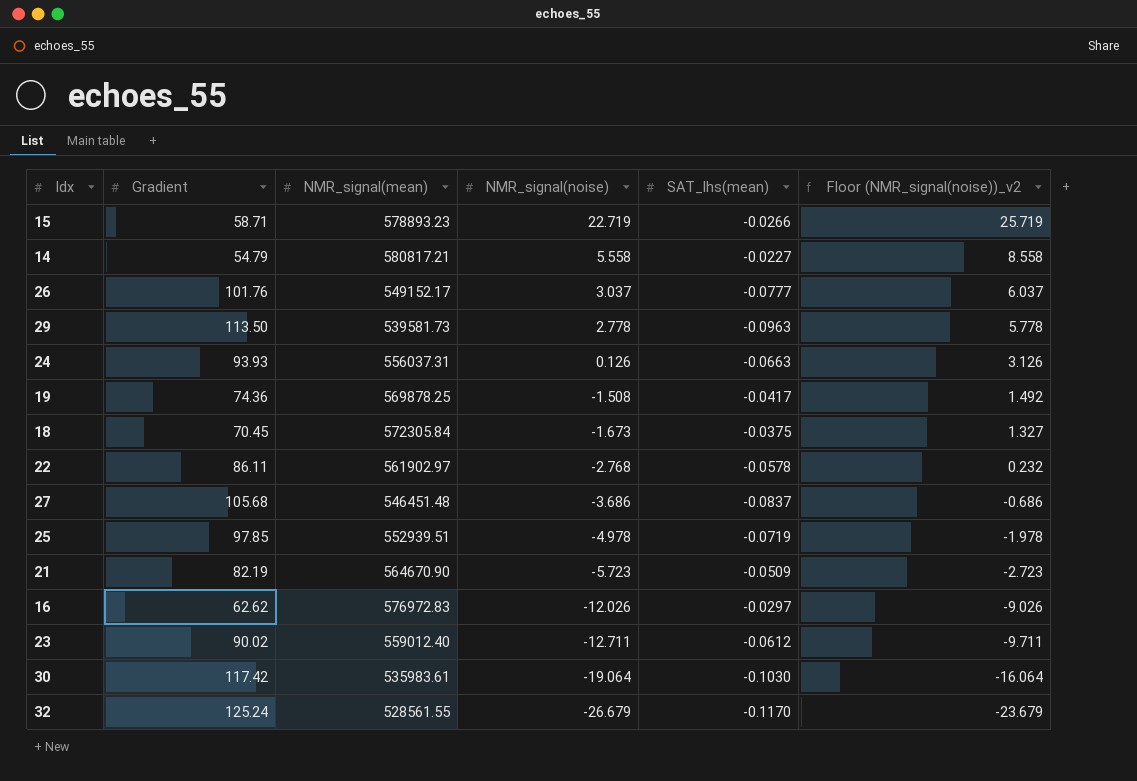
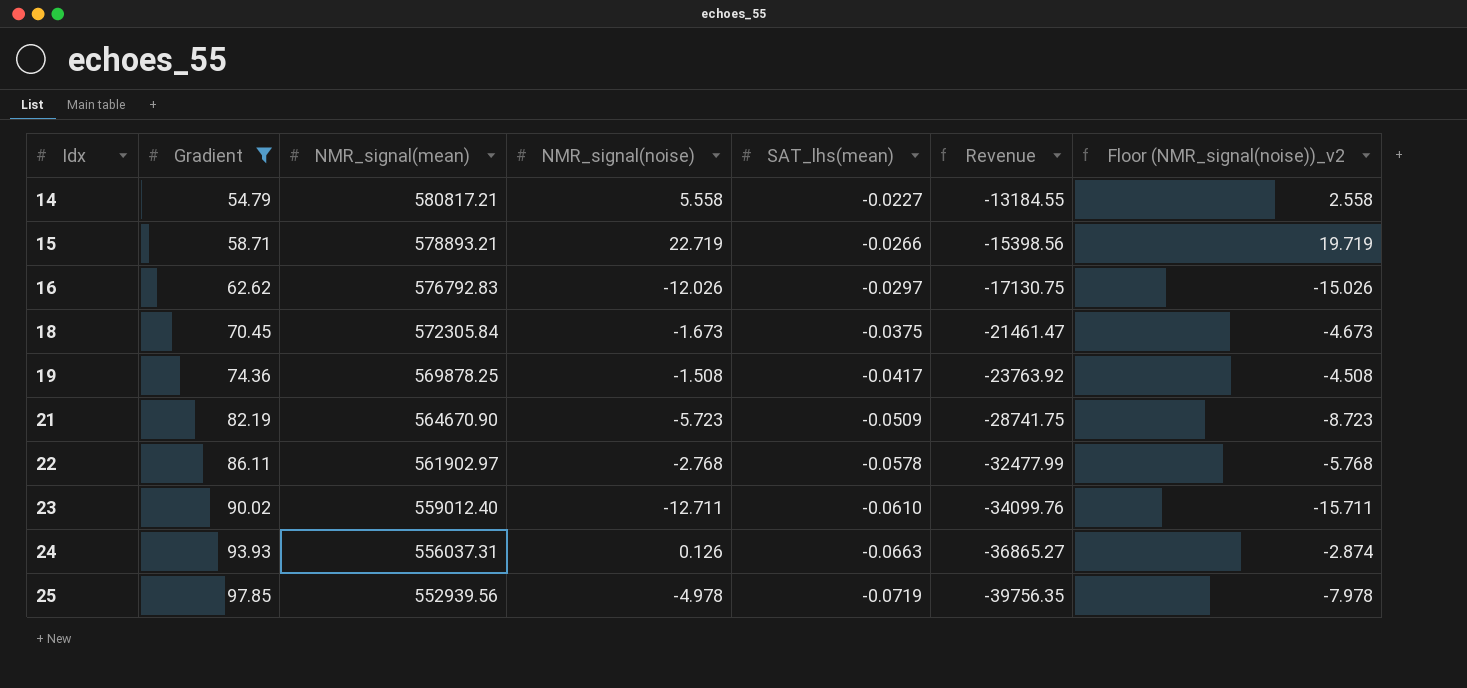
filter: none -> Gradient <= 97.85
row order: NMR_signal(noise) descending -> Idx ascending
column Revenue | formula: none -> [NMR_signal(mean)] * [SAT_lhs(mean)]
column Floor (NMR_signal(noise))_v2 | formula: [NMR_signal(noise)] + 3 -> [NMR_signal(noise)] - 3
15 | NMR_signal(mean): 578893.23 -> 578893.21
16 | NMR_signal(mean): 576972.83 -> 576792.83
23 | SAT_lhs(mean): -0.0612 -> -0.0610
25 | NMR_signal(mean): 552939.51 -> 552939.56

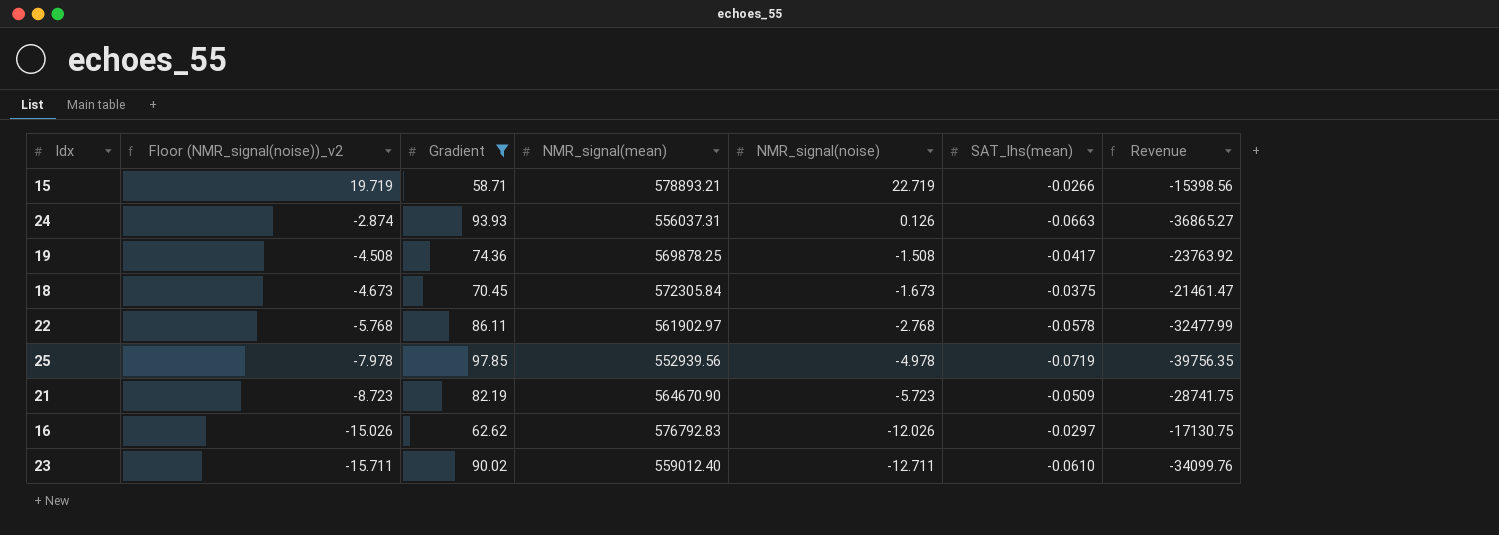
row order: Idx ascending -> Floor (NMR_signal(noise))_v2 descending
column Floor (NMR_signal(noise))_v2 | position: 7 -> 2
row 14: 54.79 | 580817.21 | 5.558 | -0.0227 | -13184.55 | 2.558 -> none

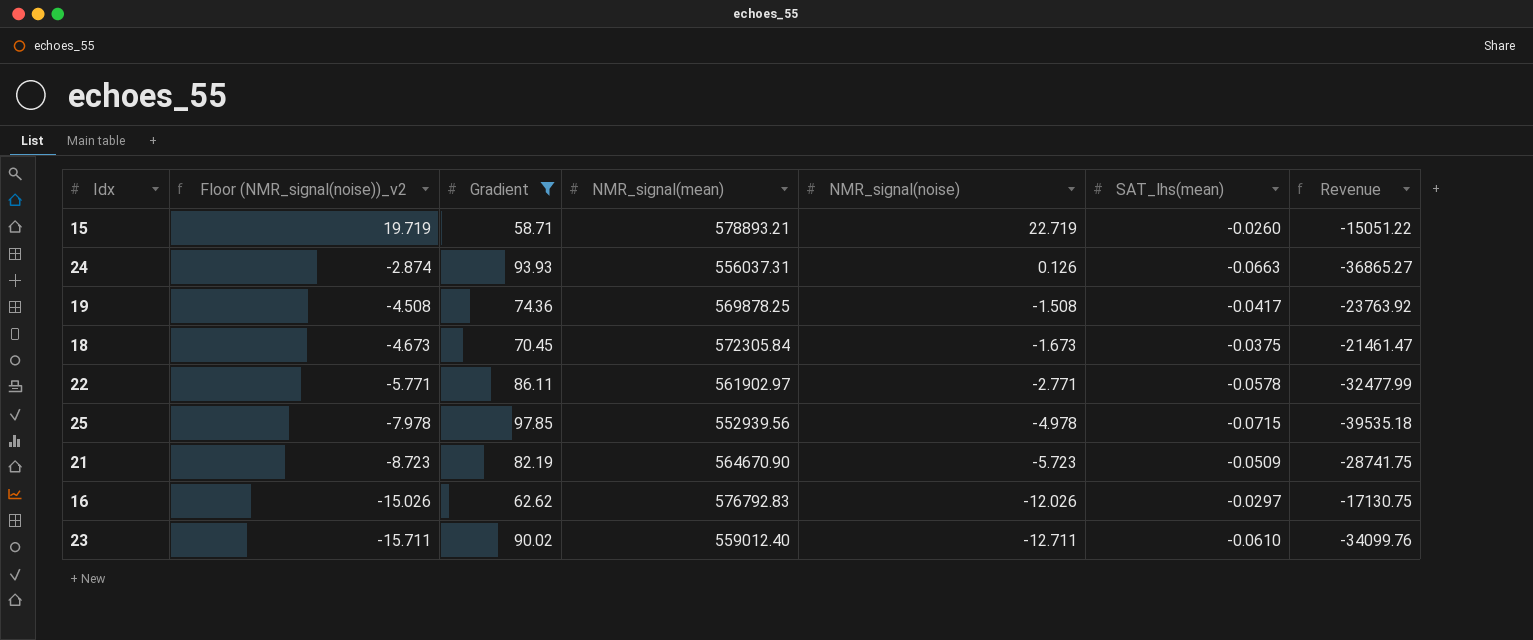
15 | SAT_lhs(mean): -0.0266 -> -0.0260
15 | Revenue: -15398.56 -> -15051.22
22 | Floor (NMR_signal(noise))_v2: -5.768 -> -5.771
22 | NMR_signal(noise): -2.768 -> -2.771
25 | SAT_lhs(mean): -0.0719 -> -0.0715
25 | Revenue: -39756.35 -> -39535.18

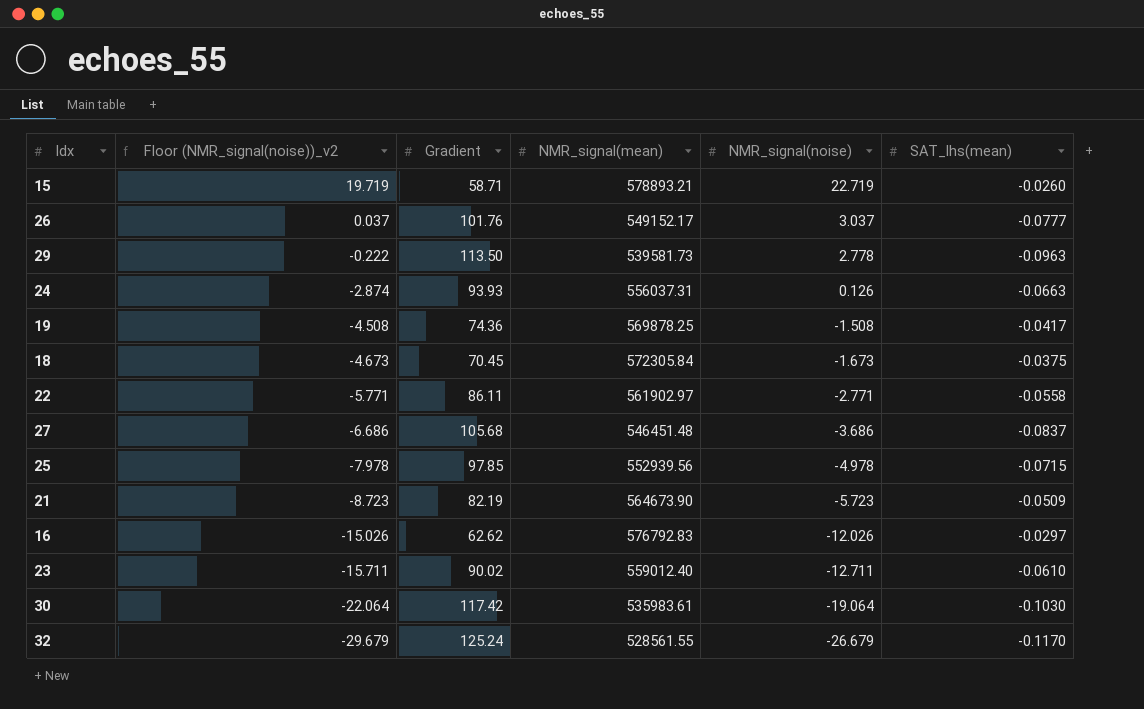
filter: Gradient <= 97.85 -> none
column Revenue | formula: [NMR_signal(mean)] * [SAT_lhs(mean)] -> none
22 | SAT_lhs(mean): -0.0578 -> -0.0558
21 | NMR_signal(mean): 564670.90 -> 564673.90

